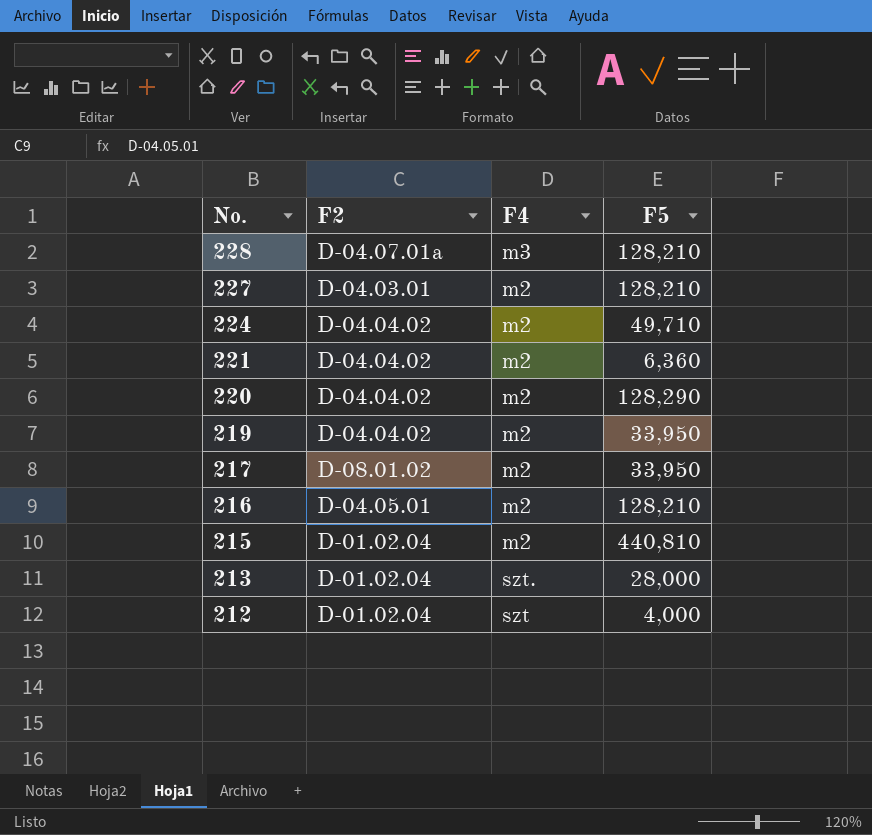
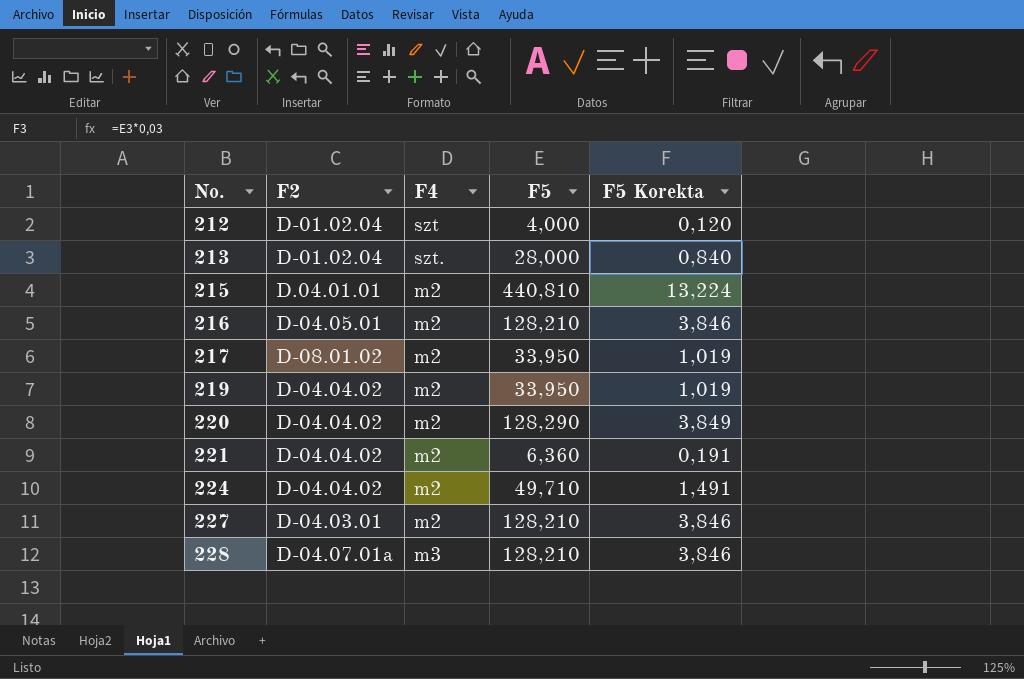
row order: No. descending -> No. ascending
column F5 Korekta | formula: none -> [F5] * 0,03
215 | F2: D-01.02.04 -> D.04.01.01

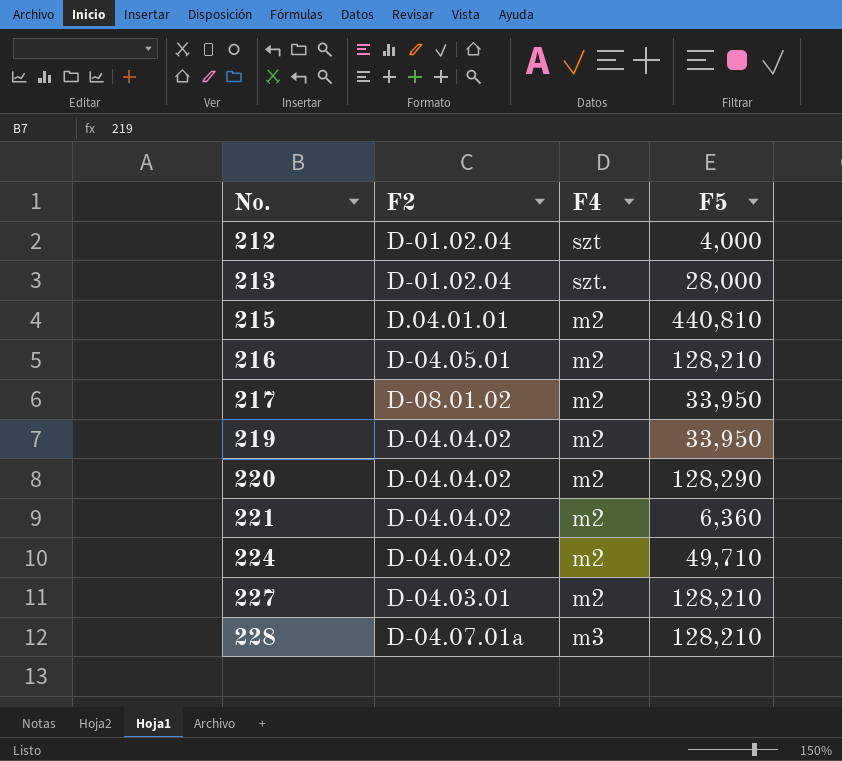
column F5 Korekta | formula: [F5] * 0,03 -> none

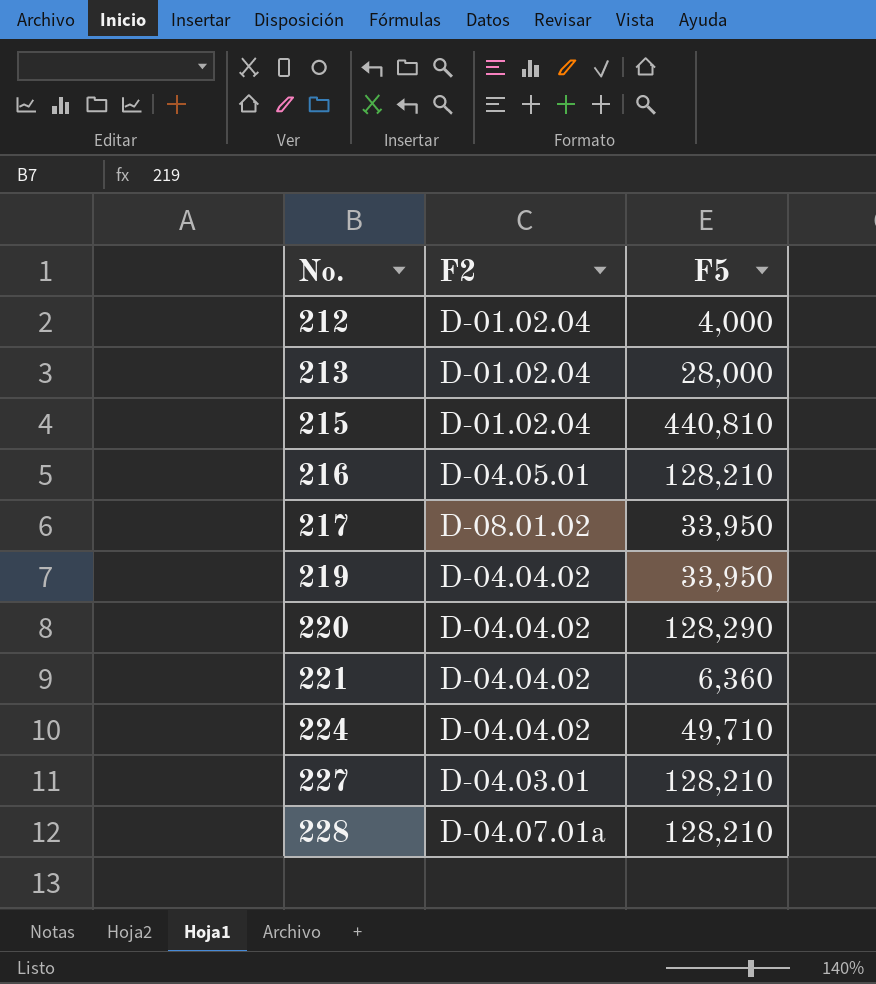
column F4 | position: 3 -> none
215 | F2: D.04.01.01 -> D-01.02.04

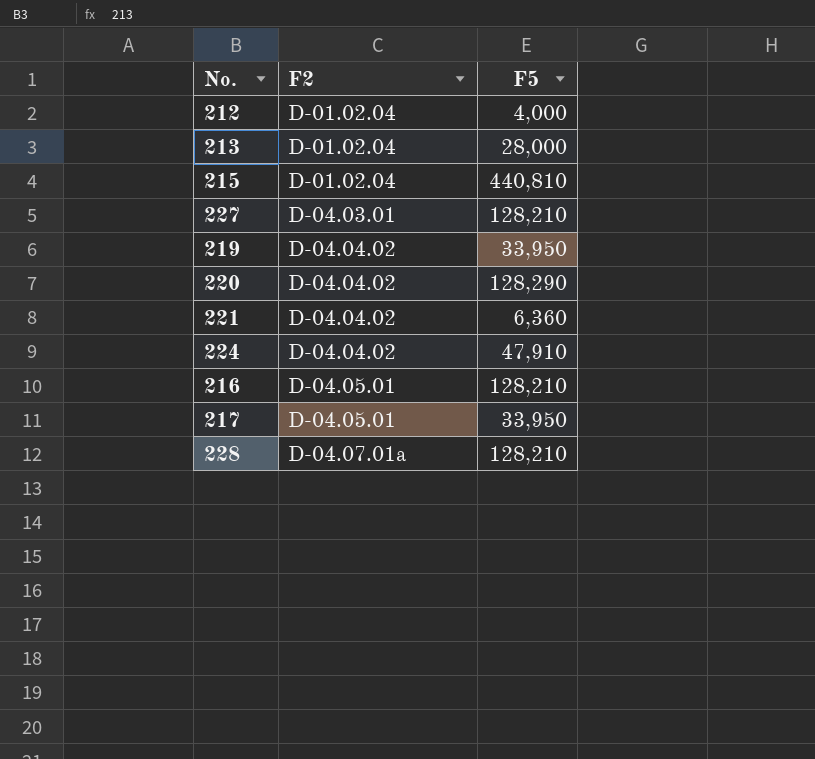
row order: No. ascending -> F2 ascending
224 | F5: 49,710 -> 47,910
217 | F2: D-08.01.02 -> D-04.05.01

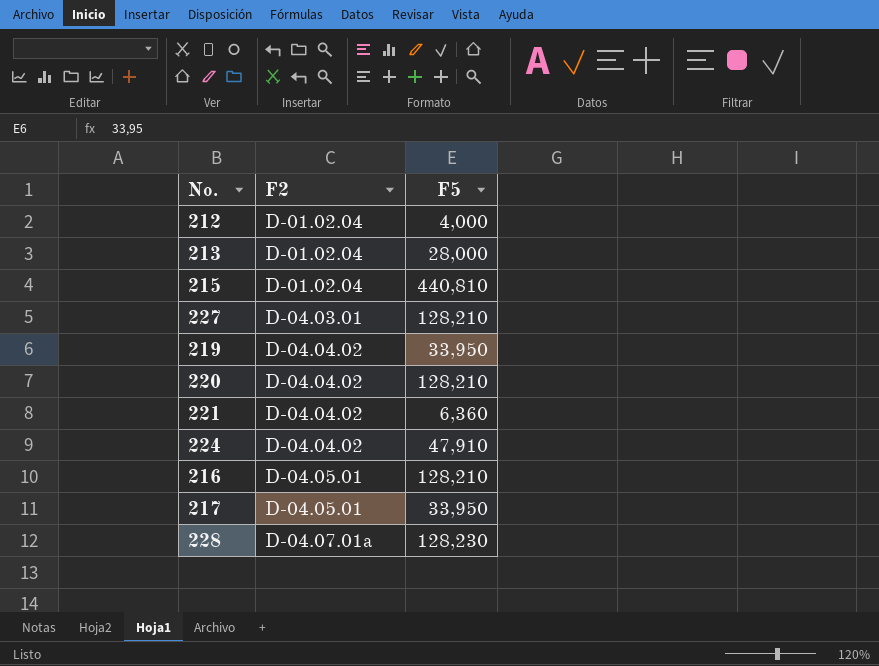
220 | F5: 128,290 -> 128,210
228 | F5: 128,210 -> 128,230

